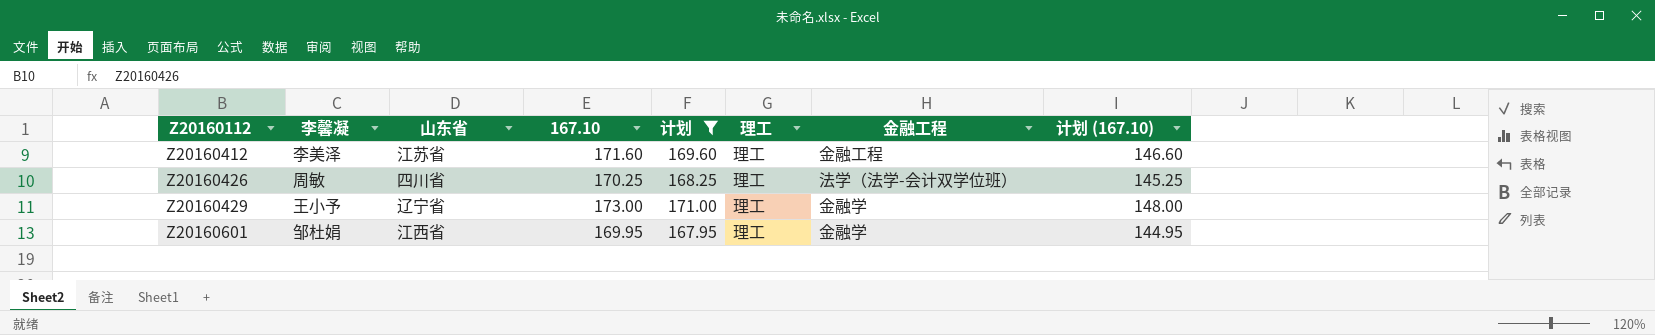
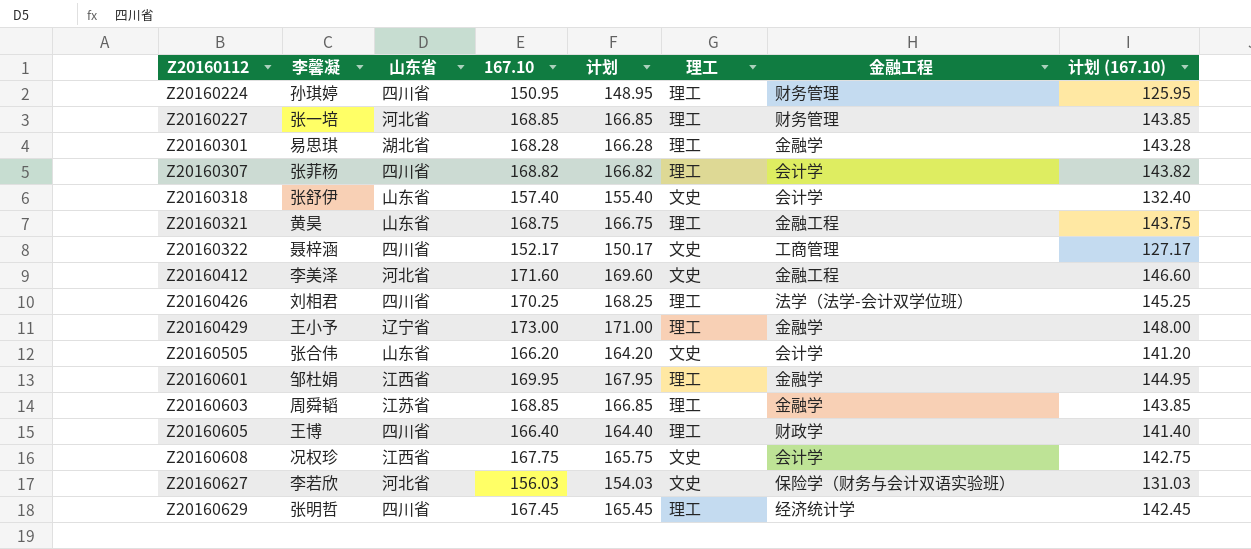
filter: 计划 >= 167.95 -> none
Z20160412 | 山东省: 江苏省 -> 河北省
Z20160412 | 理工: 理工 -> 文史
Z20160426 | 李馨凝: 周敏 -> 刘相君

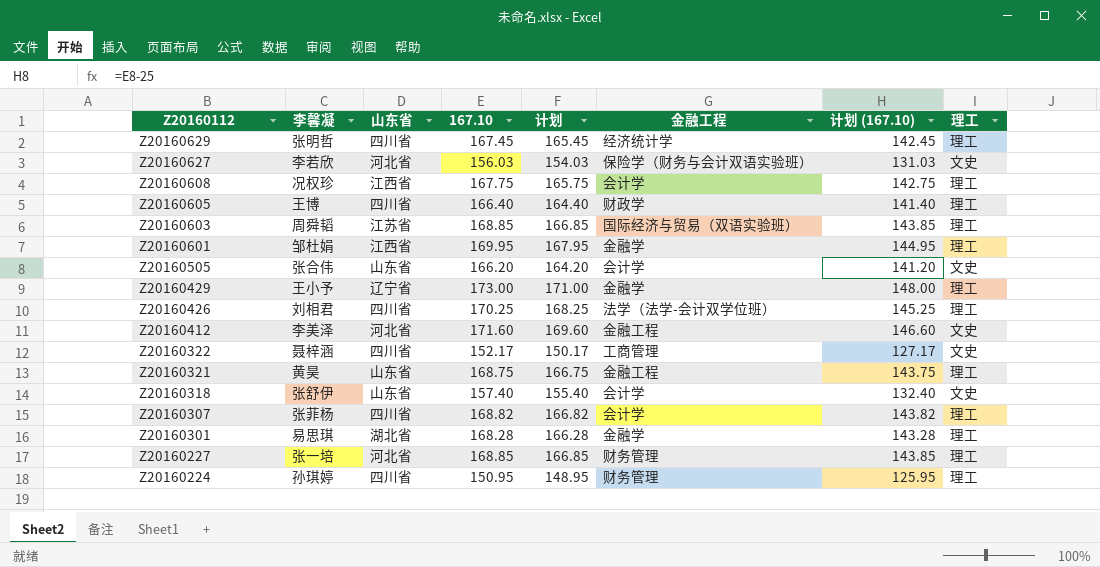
row order: Z20160112 ascending -> Z20160112 descending
column 理工 | position: 6 -> 8
Z20160608 | 理工: 文史 -> 理工
Z20160603 | 金融工程: 金融学 -> 国际经济与贸易（双语实验班）

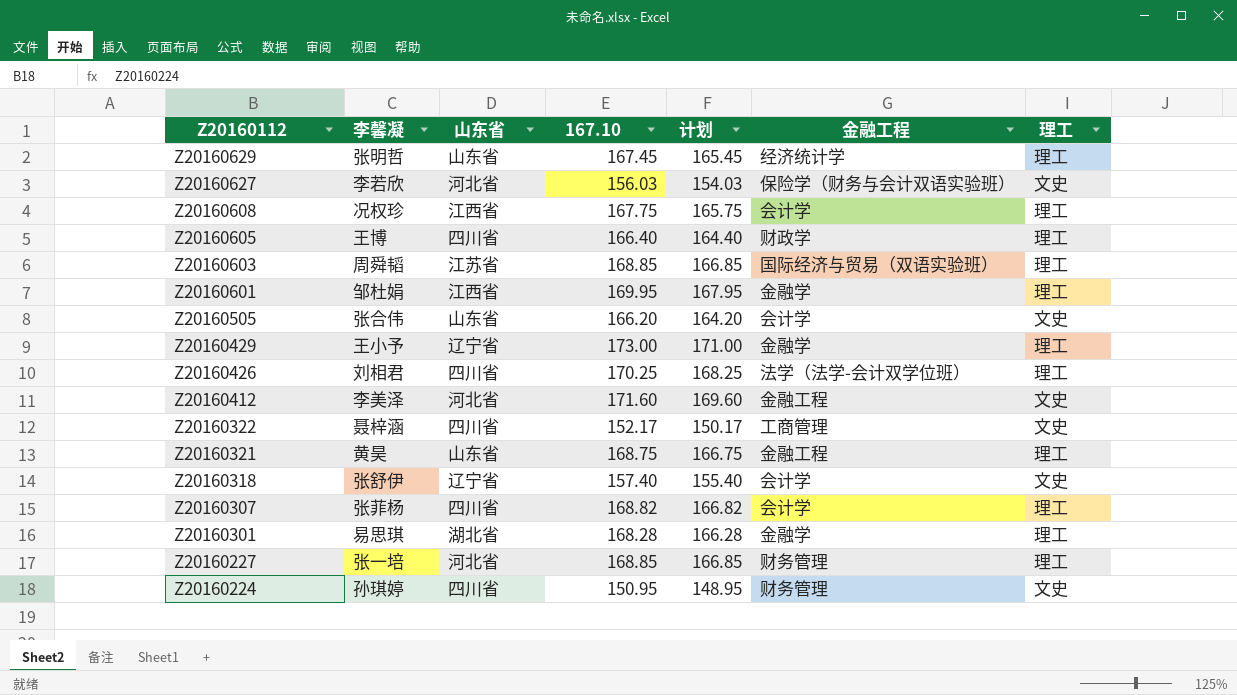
column 计划 (167.10) | formula: [167.10] - 25 -> none
Z20160629 | 山东省: 四川省 -> 山东省
Z20160318 | 山东省: 山东省 -> 辽宁省
Z20160224 | 理工: 理工 -> 文史

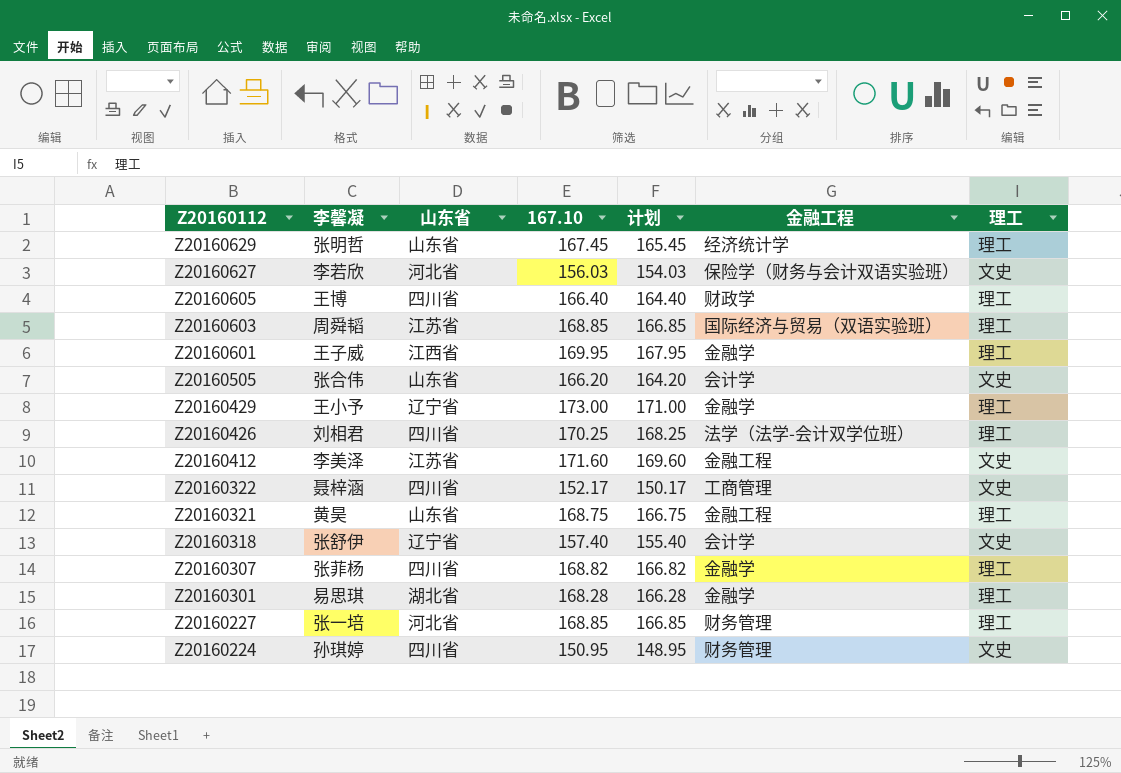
row Z20160608: 况权珍 | 江西省 | 167.75 | 165.75 | 会计学 | 理工 -> none
Z20160601 | 李馨凝: 邹杜娟 -> 王子威
Z20160412 | 山东省: 河北省 -> 江苏省
Z20160307 | 金融工程: 会计学 -> 金融学

